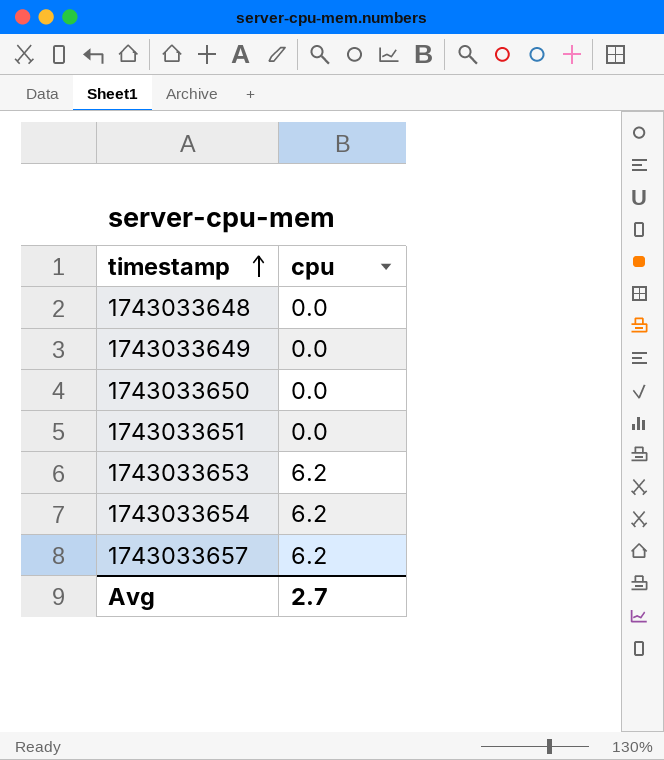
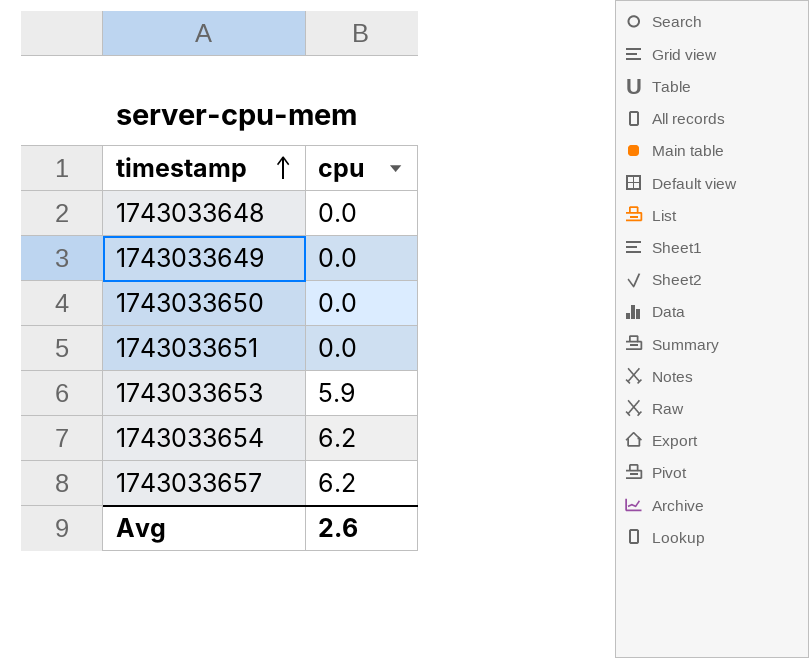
1743033653 | cpu: 6.2 -> 5.9
Avg | cpu: 2.7 -> 2.6

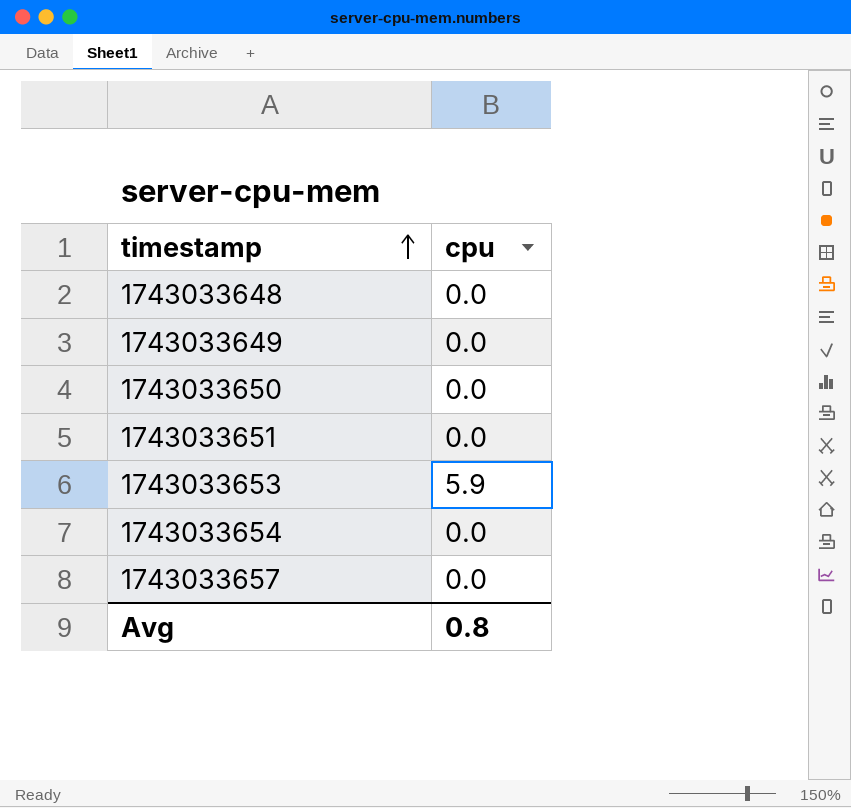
1743033654 | cpu: 6.2 -> 0.0
1743033657 | cpu: 6.2 -> 0.0
Avg | cpu: 2.6 -> 0.8

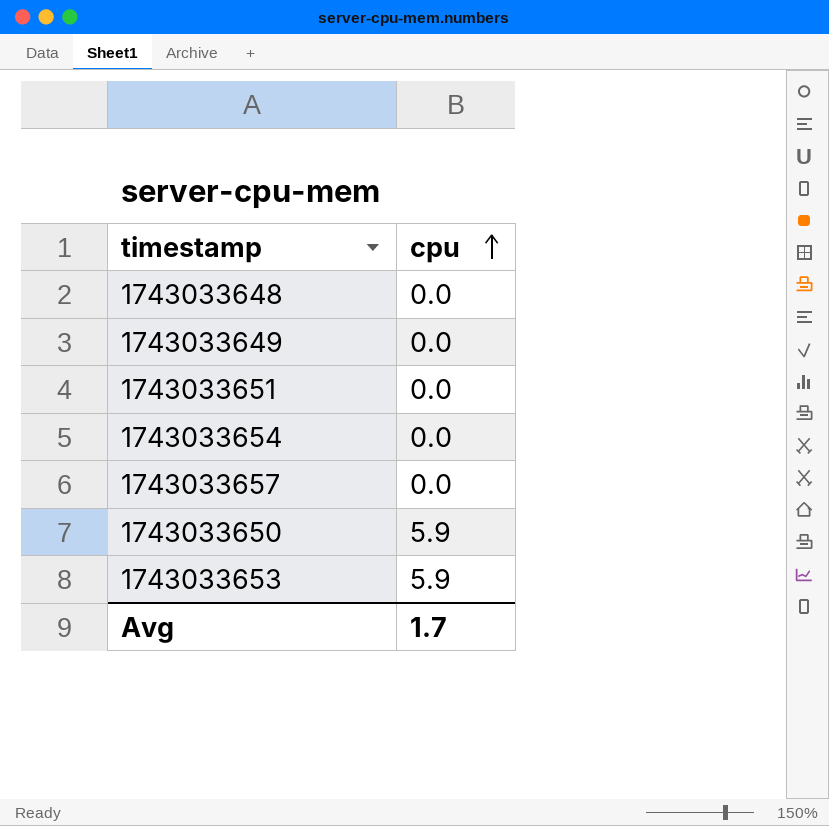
row order: timestamp ascending -> cpu ascending
1743033650 | cpu: 0.0 -> 5.9
Avg | cpu: 0.8 -> 1.7

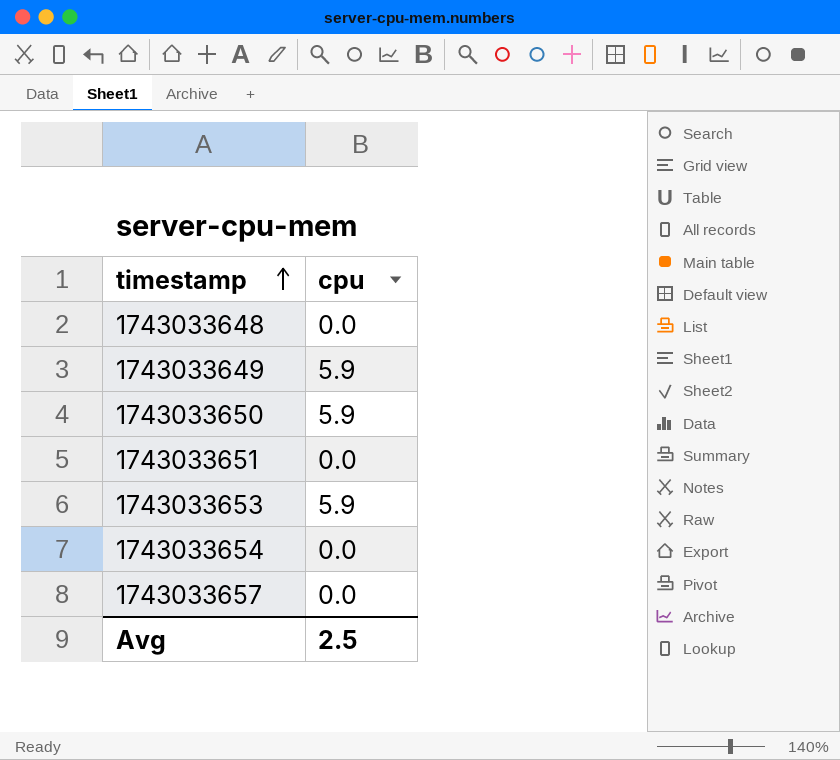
row order: cpu ascending -> timestamp ascending
1743033649 | cpu: 0.0 -> 5.9
Avg | cpu: 1.7 -> 2.5

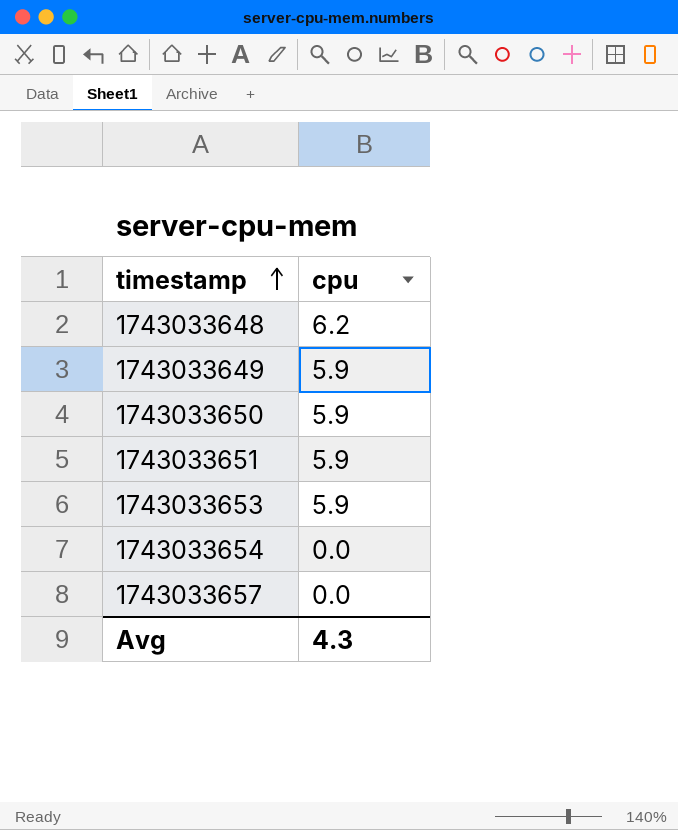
1743033648 | cpu: 0.0 -> 6.2
1743033651 | cpu: 0.0 -> 5.9
Avg | cpu: 2.5 -> 4.3

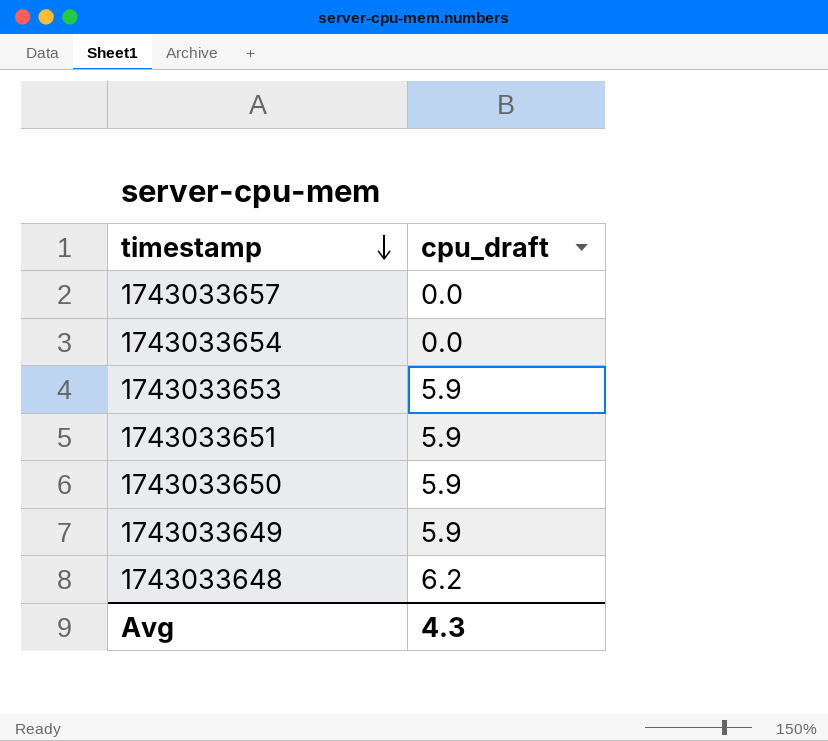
row order: timestamp ascending -> timestamp descending
column name: cpu -> cpu_draft

